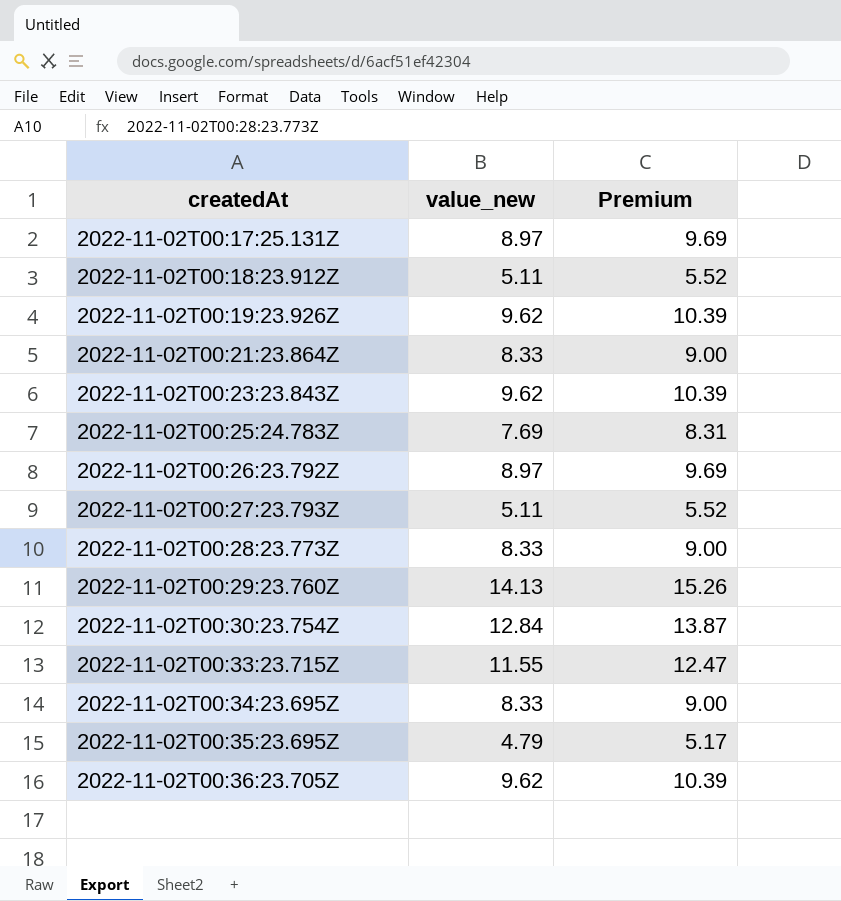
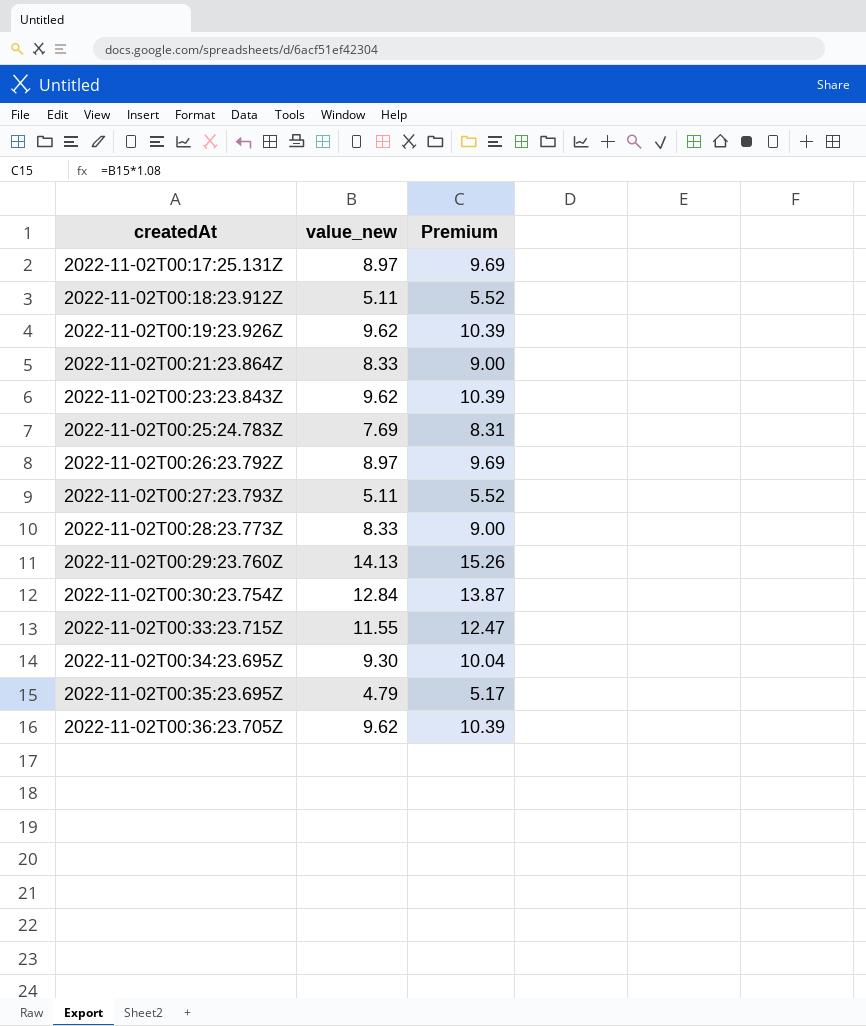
2022-11-02T00:34:23.695Z | value_new: 8.33 -> 9.30
2022-11-02T00:34:23.695Z | Premium: 9.00 -> 10.04

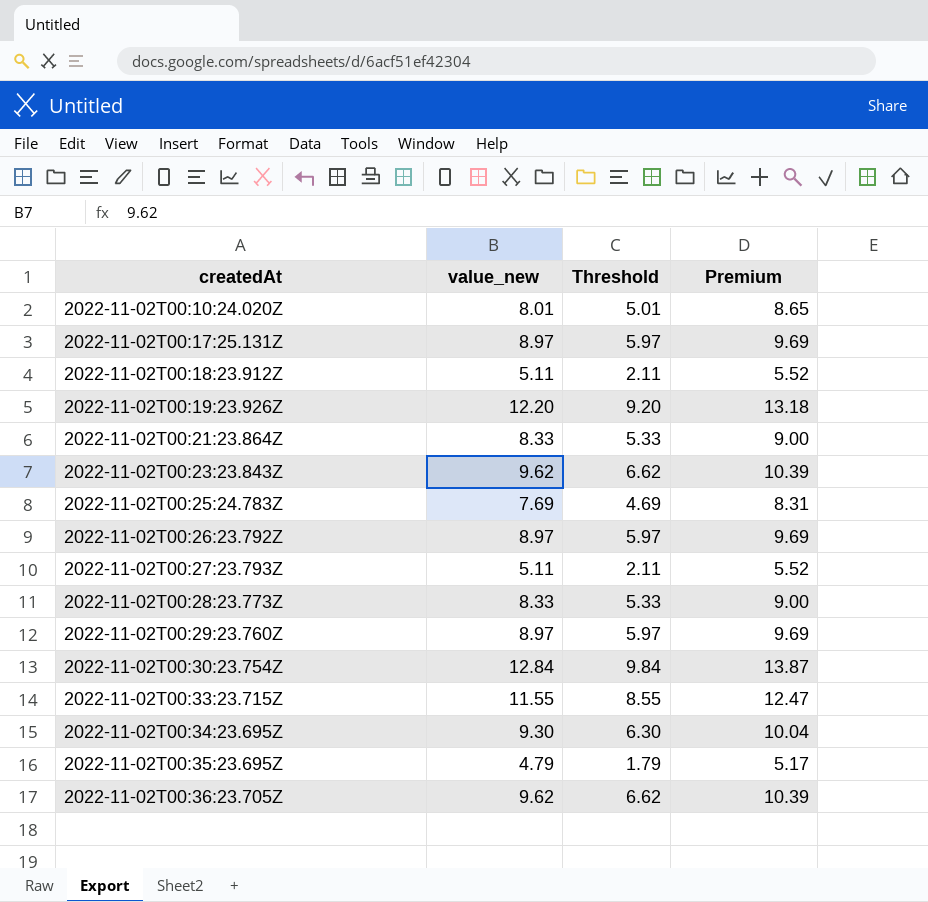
column Threshold | formula: none -> [value_new] - 3
row 2022-11-02T00:10:24.020Z: none -> 8.01 | 5.01 | 8.65
2022-11-02T00:19:23.926Z | value_new: 9.62 -> 12.20
2022-11-02T00:19:23.926Z | Premium: 10.39 -> 13.18
2022-11-02T00:29:23.760Z | value_new: 14.13 -> 8.97
2022-11-02T00:29:23.760Z | Premium: 15.26 -> 9.69

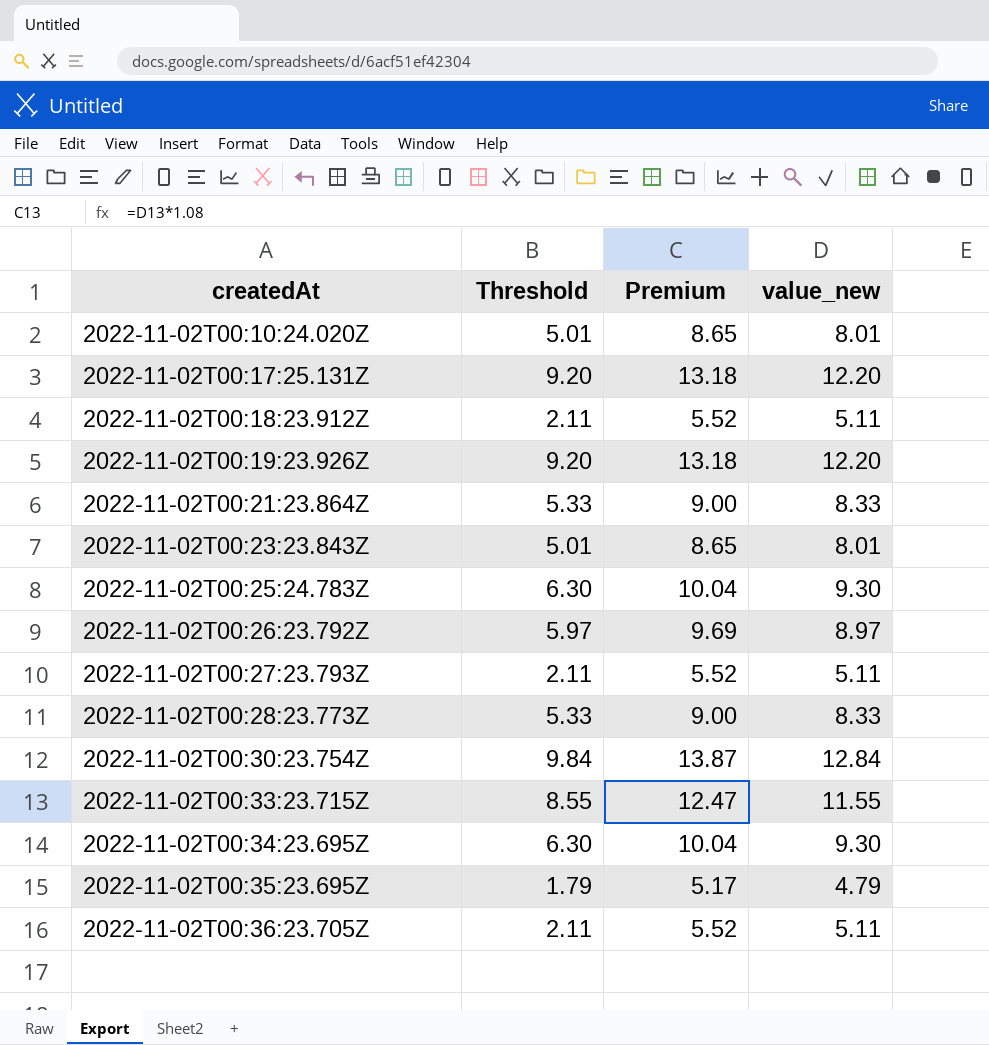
column value_new | position: 2 -> 4
row 2022-11-02T00:29:23.760Z: 8.97 | 5.97 | 9.69 -> none
2022-11-02T00:17:25.131Z | Threshold: 5.97 -> 9.20
2022-11-02T00:17:25.131Z | Premium: 9.69 -> 13.18
2022-11-02T00:17:25.131Z | value_new: 8.97 -> 12.20
2022-11-02T00:23:23.843Z | Threshold: 6.62 -> 5.01
2022-11-02T00:23:23.843Z | Premium: 10.39 -> 8.65
2022-11-02T00:23:23.843Z | value_new: 9.62 -> 8.01
2022-11-02T00:25:24.783Z | Threshold: 4.69 -> 6.30
2022-11-02T00:25:24.783Z | Premium: 8.31 -> 10.04
2022-11-02T00:25:24.783Z | value_new: 7.69 -> 9.30
2022-11-02T00:36:23.705Z | Threshold: 6.62 -> 2.11
2022-11-02T00:36:23.705Z | Premium: 10.39 -> 5.52
2022-11-02T00:36:23.705Z | value_new: 9.62 -> 5.11

